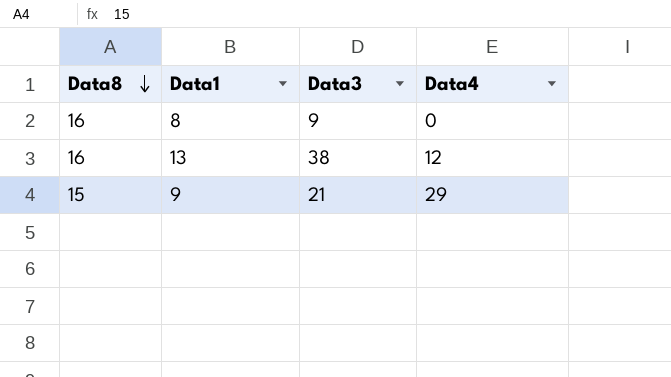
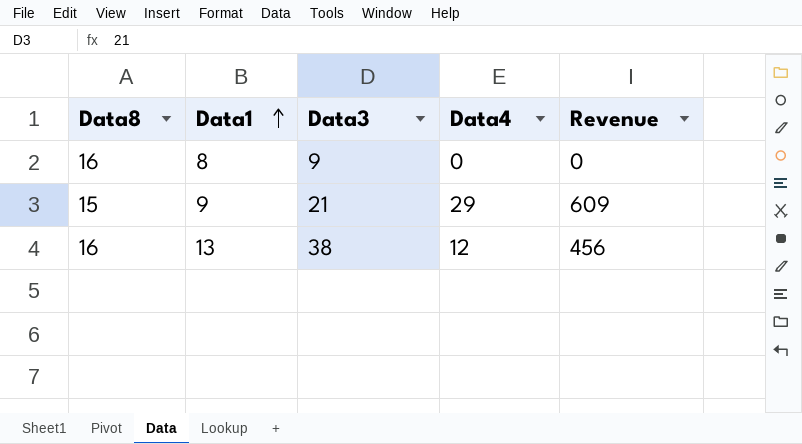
row order: Data8 descending -> Data1 ascending
column Revenue | formula: none -> [Data3] * [Data4]

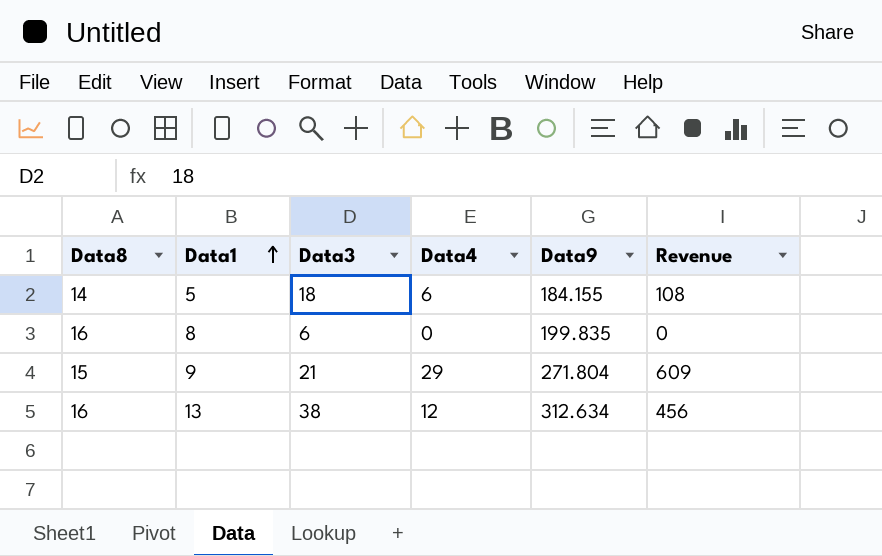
column Data9 | position: none -> 5
row 5: none -> 14 | 18 | 6 | 184.155 | 108
8 | Data3: 9 -> 6

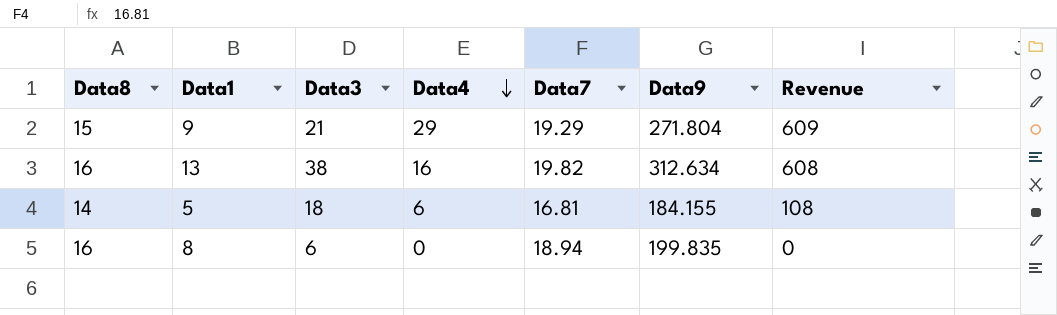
row order: Data1 ascending -> Data4 descending
column Data7 | position: none -> 5
13 | Data4: 12 -> 16
13 | Revenue: 456 -> 608

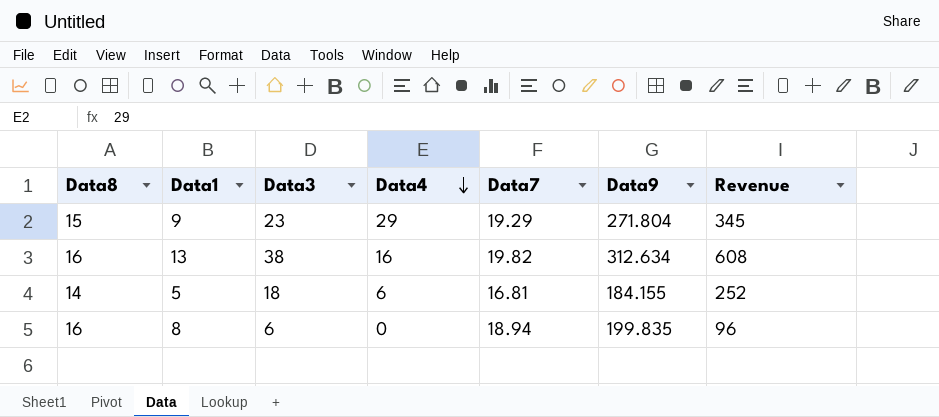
column Revenue | formula: [Data3] * [Data4] -> [Data8] * [Data3]
9 | Data3: 21 -> 23

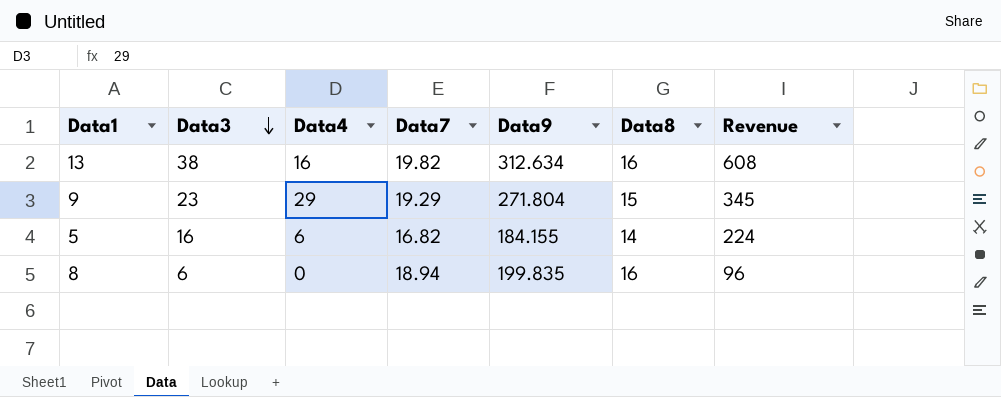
row order: Data4 descending -> Data3 descending
column Data8 | position: 1 -> 6
5 | Data3: 18 -> 16
5 | Data7: 16.81 -> 16.82
5 | Revenue: 252 -> 224

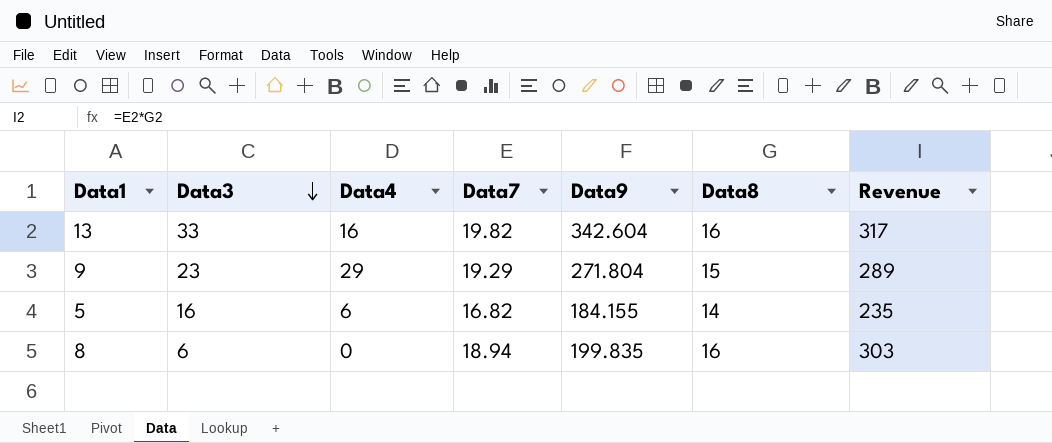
column Revenue | formula: [Data3] * [Data8] -> [Data7] * [Data8]
13 | Data3: 38 -> 33
13 | Data9: 312.634 -> 342.604

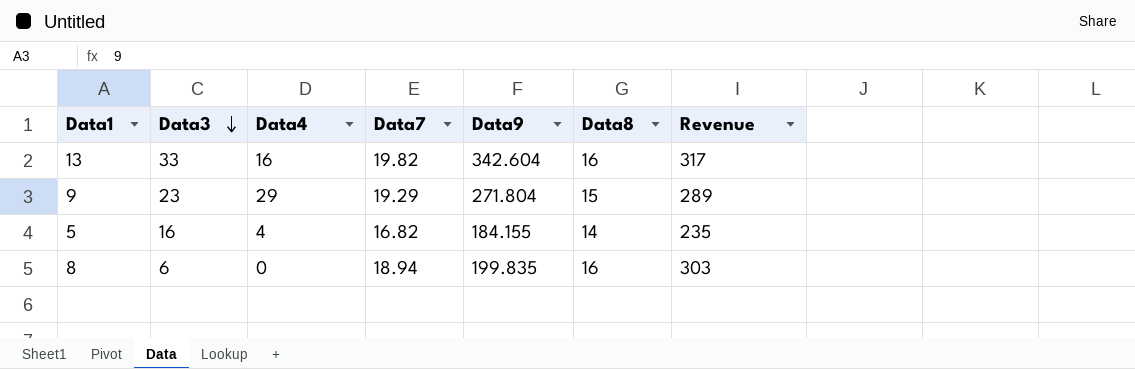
5 | Data4: 6 -> 4

